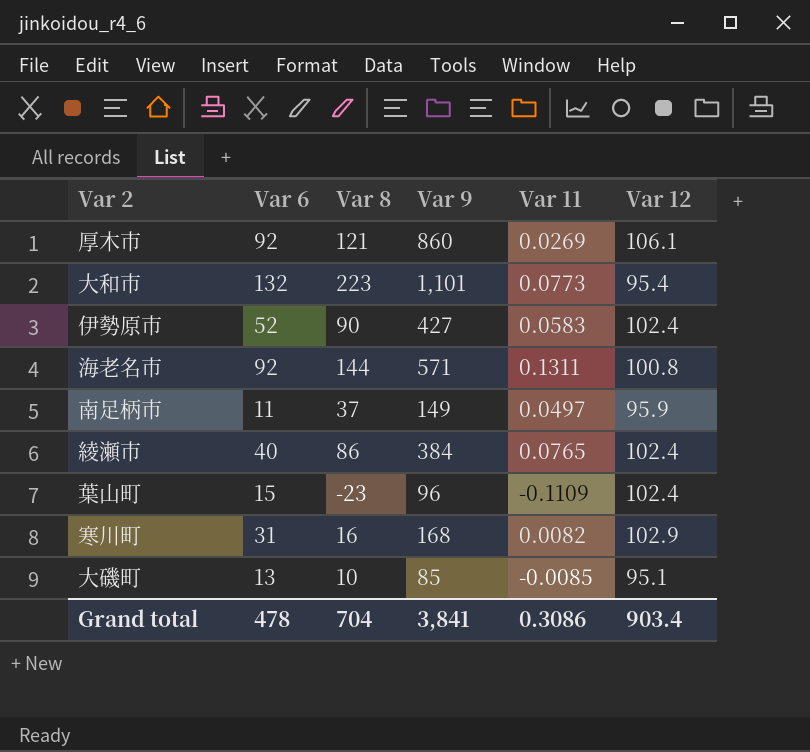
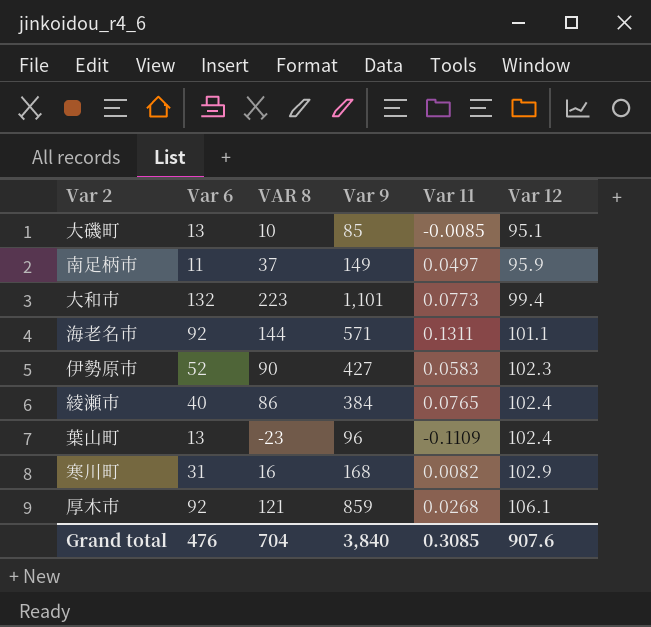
row order: none -> Var 12 ascending
column name: Var 8 -> VAR 8
大和市 | Var 12: 95.4 -> 99.4
海老名市 | Var 12: 100.8 -> 101.1
伊勢原市 | Var 12: 102.4 -> 102.3
葉山町 | Var 6: 15 -> 13
厚木市 | Var 9: 860 -> 859
厚木市 | Var 11: 0.0269 -> 0.0268
Grand total | Var 6: 478 -> 476
Grand total | Var 9: 3,841 -> 3,840
Grand total | Var 11: 0.3086 -> 0.3085
Grand total | Var 12: 903.4 -> 907.6

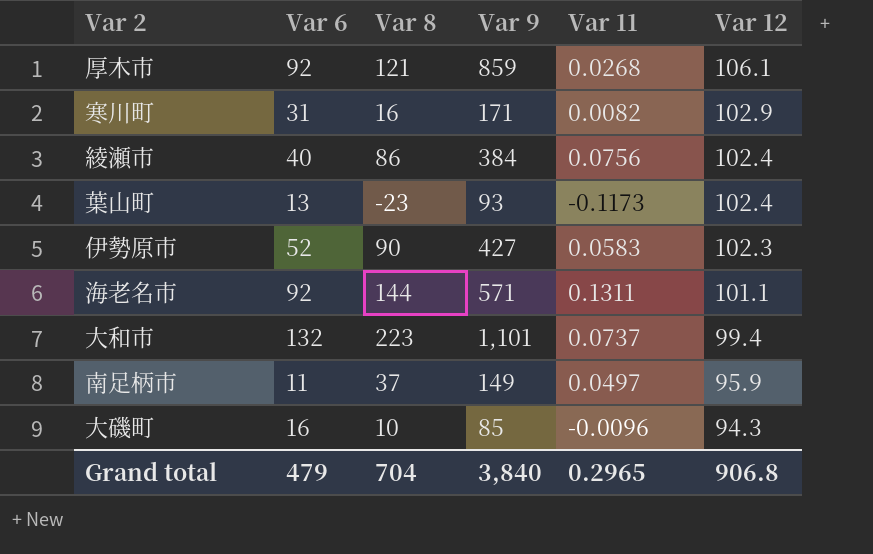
row order: Var 12 ascending -> Var 12 descending
column name: VAR 8 -> Var 8
寒川町 | Var 9: 168 -> 171
綾瀬市 | Var 11: 0.0765 -> 0.0756
葉山町 | Var 9: 96 -> 93
葉山町 | Var 11: -0.1109 -> -0.1173
大和市 | Var 11: 0.0773 -> 0.0737
大磯町 | Var 6: 13 -> 16
大磯町 | Var 11: -0.0085 -> -0.0096
大磯町 | Var 12: 95.1 -> 94.3
Grand total | Var 6: 476 -> 479
Grand total | Var 11: 0.3085 -> 0.2965
Grand total | Var 12: 907.6 -> 906.8

